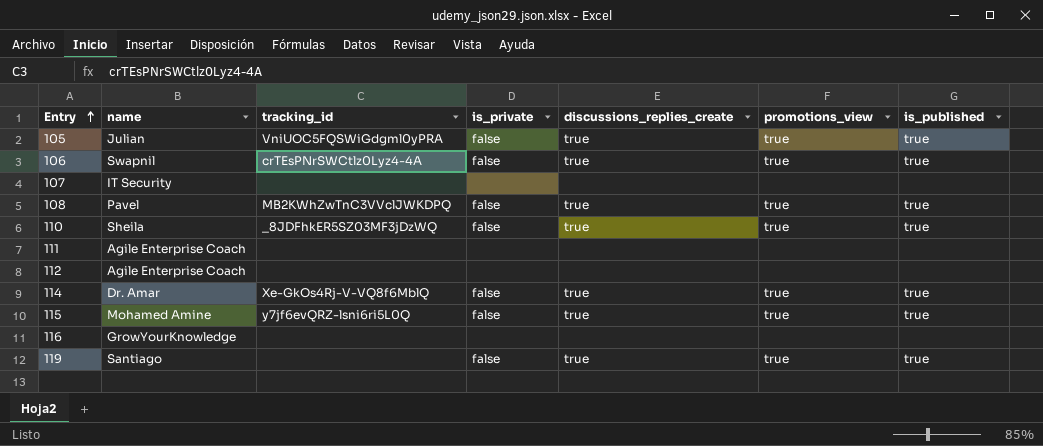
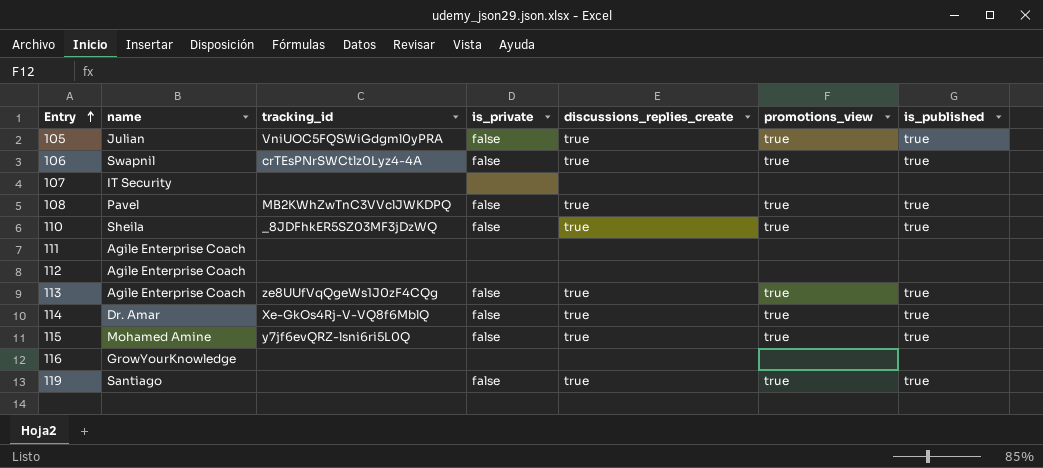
row 113: none -> Agile Enterprise Coach | ze8UUfVqQgeWs1J0zF4CQg | false | true | true | true

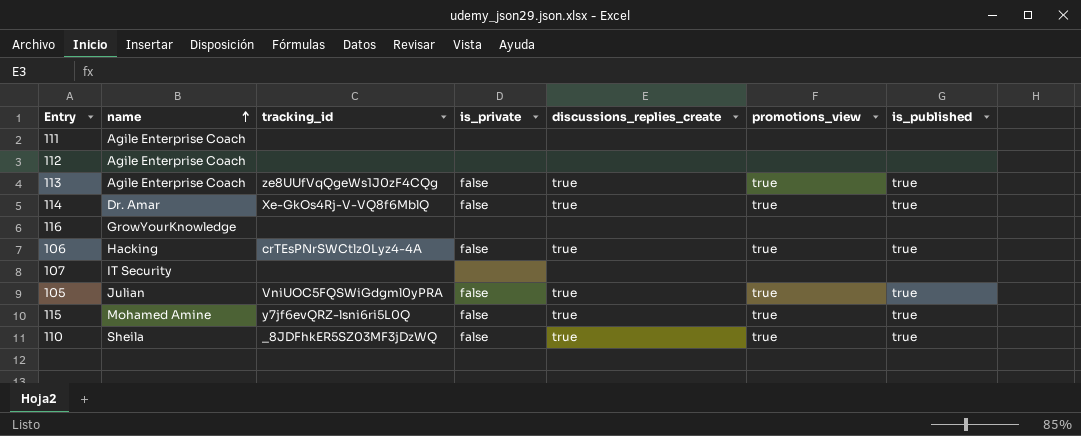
row order: Entry ascending -> name ascending
row 108: Pavel | MB2KWhZwTnC3VVclJWKDPQ | false | true | true | true -> none
row 119: Santiago | none | false | true | true | true -> none
106 | name: Swapnil -> Hacking

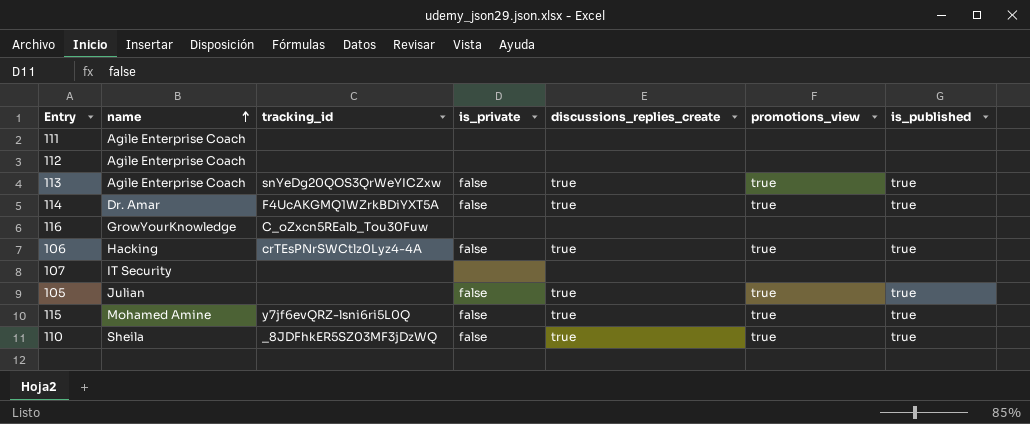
113 | tracking_id: ze8UUfVqQgeWs1J0zF4CQg -> snYeDg20QOS3QrWeYICZxw
114 | tracking_id: Xe-GkOs4Rj-V-VQ8f6MblQ -> F4UcAKGMQ1WZrkBDiYXT5A
116 | tracking_id: none -> C_oZxcn5REalb_Tou30Fuw
105 | tracking_id: VniUOC5FQSWiGdgml0yPRA -> none

